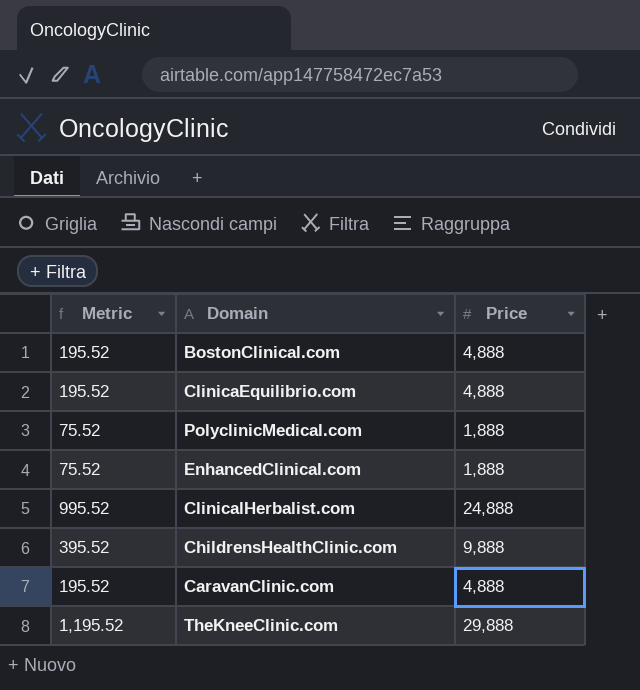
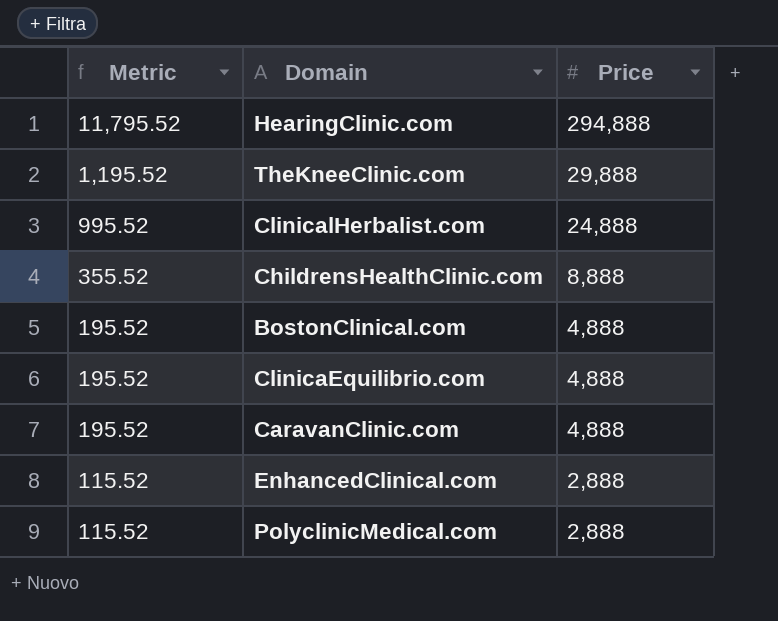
row order: none -> Metric descending
row HearingClinic.com: none -> 11,795.52 | 294,888
ChildrensHealthClinic.com | Metric: 395.52 -> 355.52
ChildrensHealthClinic.com | Price: 9,888 -> 8,888
EnhancedClinical.com | Metric: 75.52 -> 115.52
EnhancedClinical.com | Price: 1,888 -> 2,888
PolyclinicMedical.com | Metric: 75.52 -> 115.52
PolyclinicMedical.com | Price: 1,888 -> 2,888

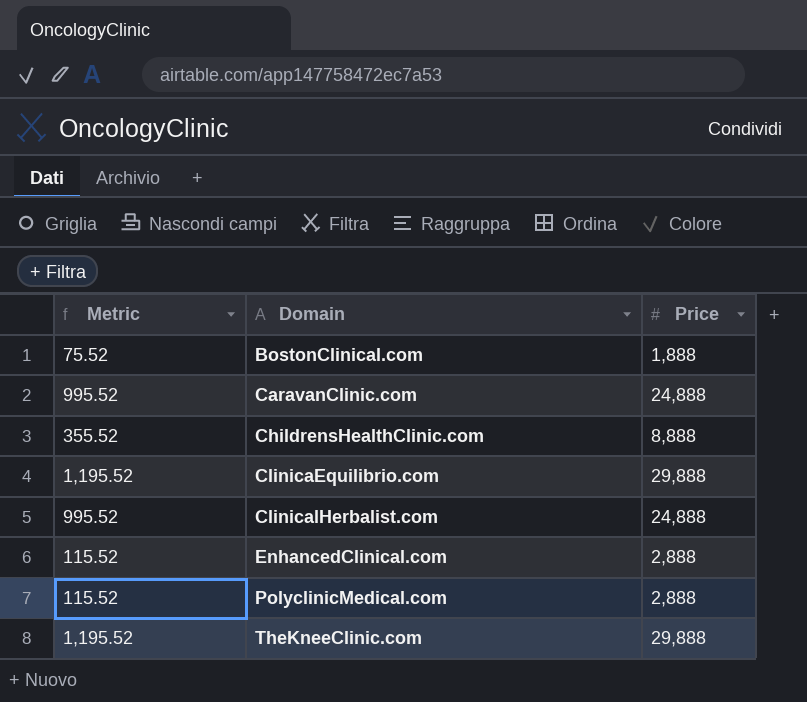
row order: Metric descending -> Domain ascending
row HearingClinic.com: 11,795.52 | 294,888 -> none
BostonClinical.com | Metric: 195.52 -> 75.52
BostonClinical.com | Price: 4,888 -> 1,888
CaravanClinic.com | Metric: 195.52 -> 995.52
CaravanClinic.com | Price: 4,888 -> 24,888
ClinicaEquilibrio.com | Metric: 195.52 -> 1,195.52
ClinicaEquilibrio.com | Price: 4,888 -> 29,888

